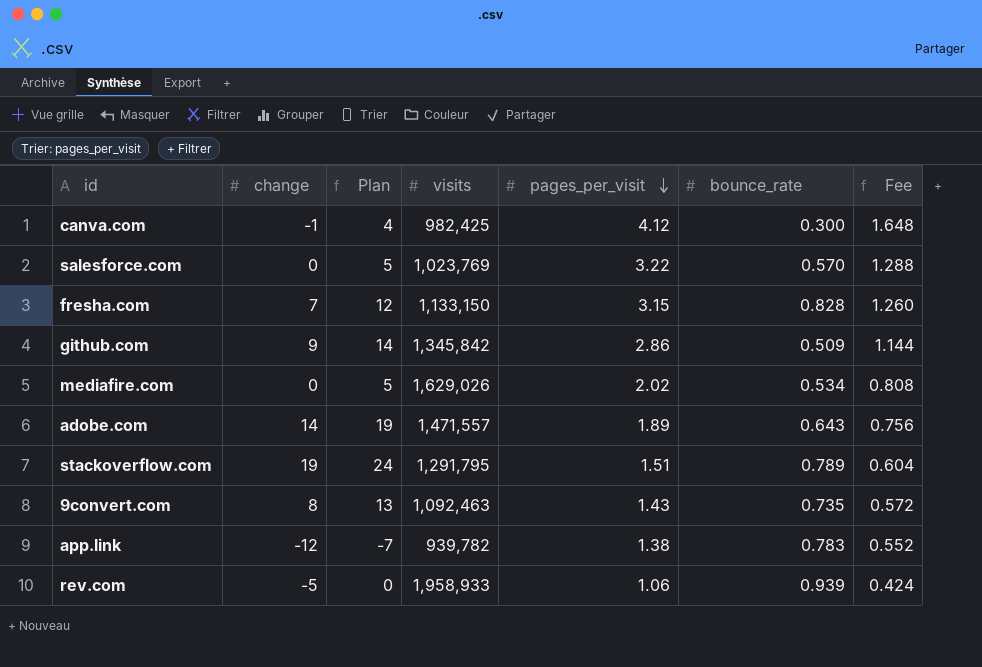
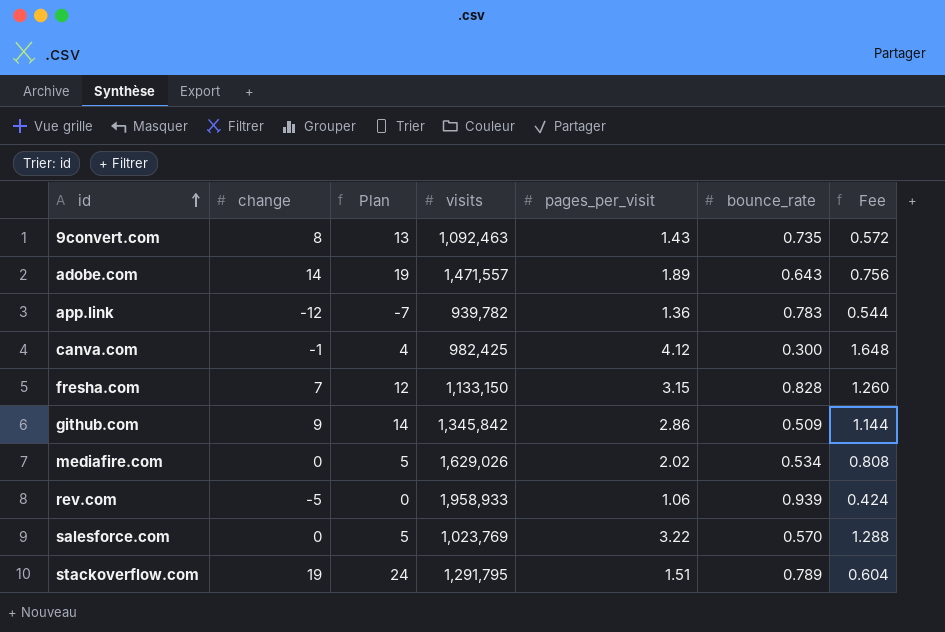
row order: pages_per_visit descending -> id ascending
app.link | pages_per_visit: 1.38 -> 1.36
app.link | Fee: 0.552 -> 0.544

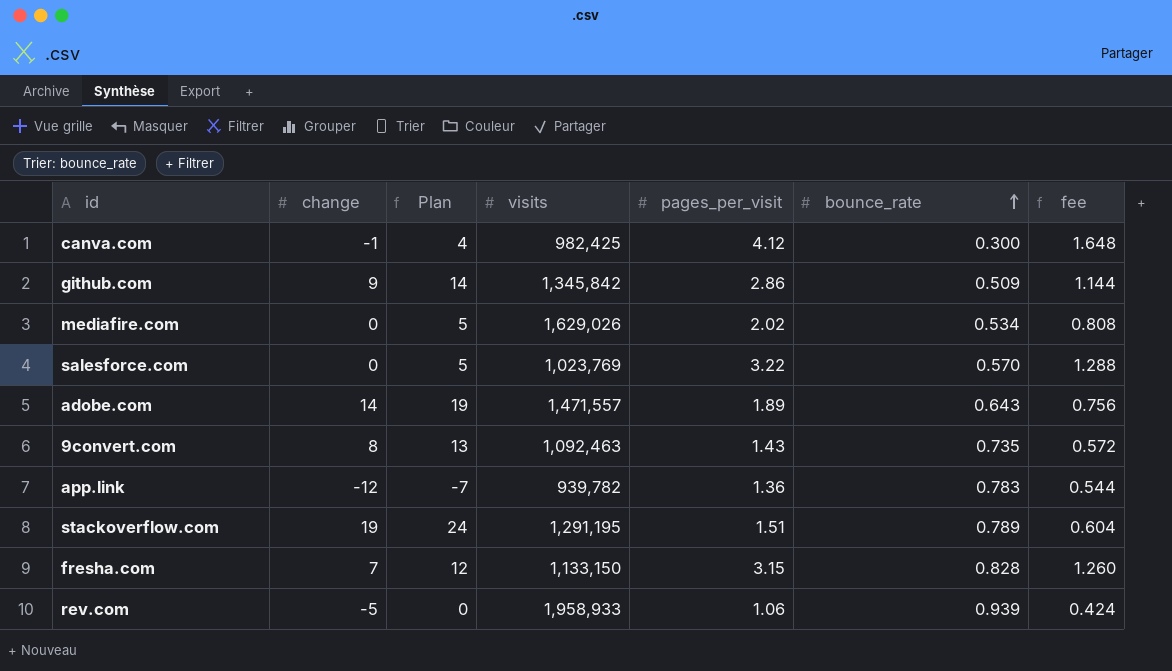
row order: id ascending -> bounce_rate ascending
column name: Fee -> fee
stackoverflow.com | visits: 1,291,795 -> 1,291,195

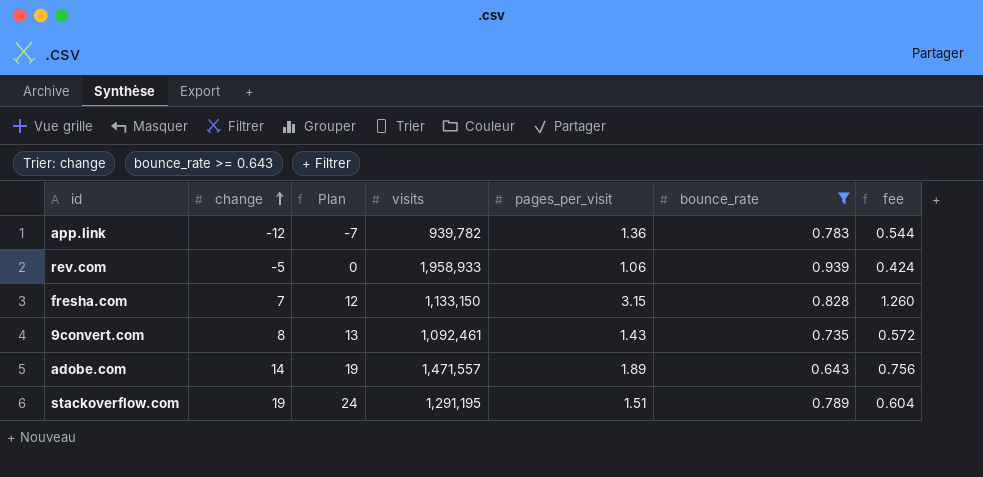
filter: none -> bounce_rate >= 0.643
row order: bounce_rate ascending -> change ascending
9convert.com | visits: 1,092,463 -> 1,092,461

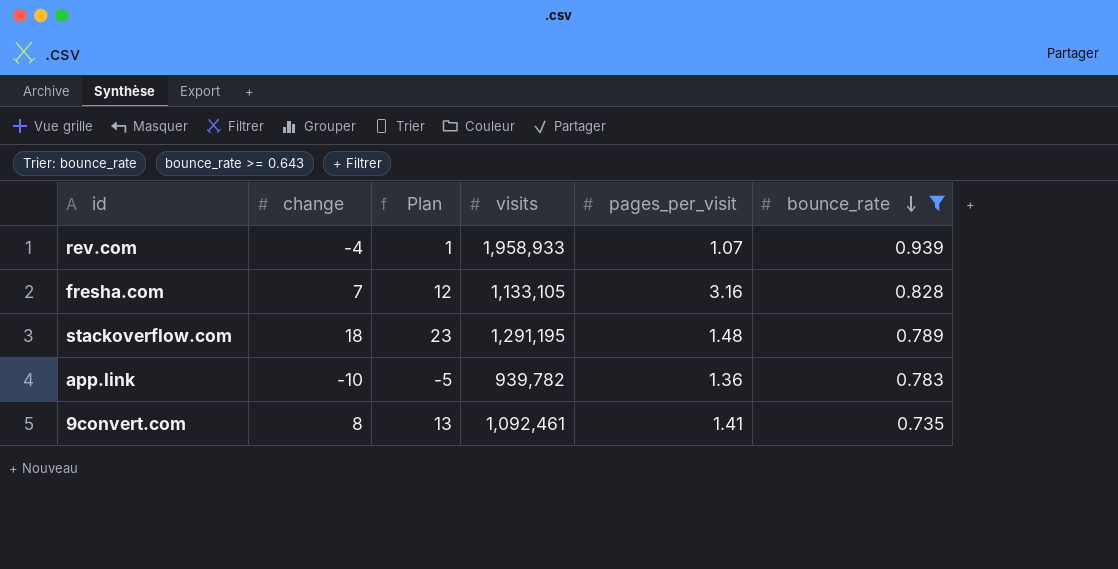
row order: change ascending -> bounce_rate descending
column fee | formula: [pages_per_visit] * 0.4 -> none
row adobe.com: 14 | 19 | 1,471,557 | 1.89 | 0.643 | 0.756 -> none
rev.com | change: -5 -> -4
rev.com | Plan: 0 -> 1
rev.com | pages_per_visit: 1.06 -> 1.07
fresha.com | visits: 1,133,150 -> 1,133,105
fresha.com | pages_per_visit: 3.15 -> 3.16
stackoverflow.com | change: 19 -> 18
stackoverflow.com | Plan: 24 -> 23
stackoverflow.com | pages_per_visit: 1.51 -> 1.48
app.link | change: -12 -> -10
app.link | Plan: -7 -> -5
9convert.com | pages_per_visit: 1.43 -> 1.41

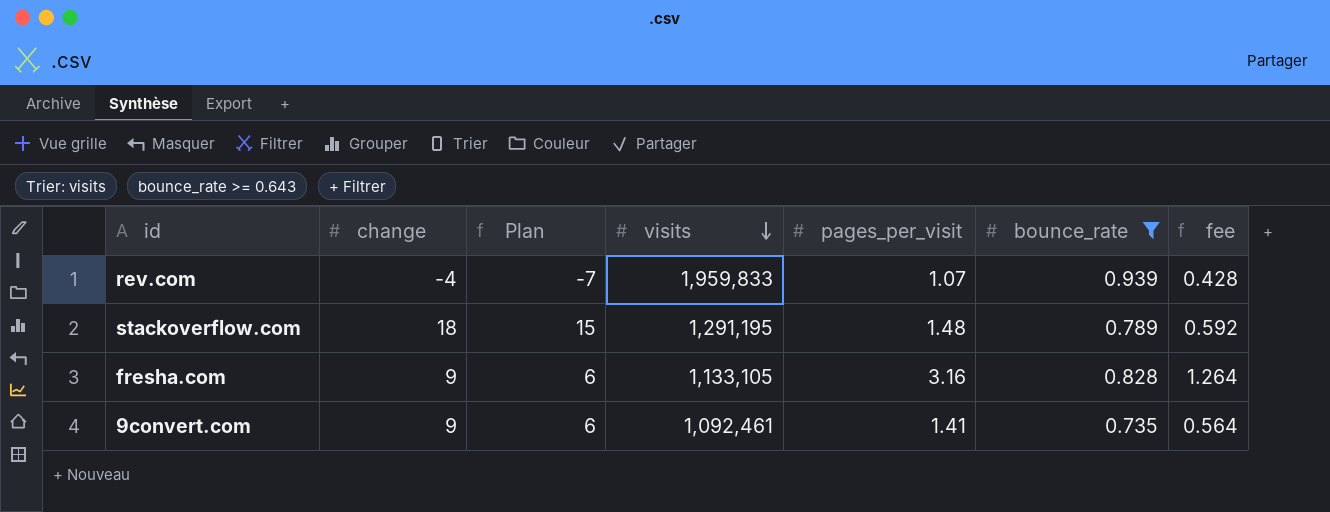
row order: bounce_rate descending -> visits descending
column Plan | formula: [change] + 5 -> [change] - 3
column fee | formula: none -> [pages_per_visit] * 0.4
row app.link: -10 | -5 | 939,782 | 1.36 | 0.783 -> none
rev.com | visits: 1,958,933 -> 1,959,833
fresha.com | change: 7 -> 9
9convert.com | change: 8 -> 9

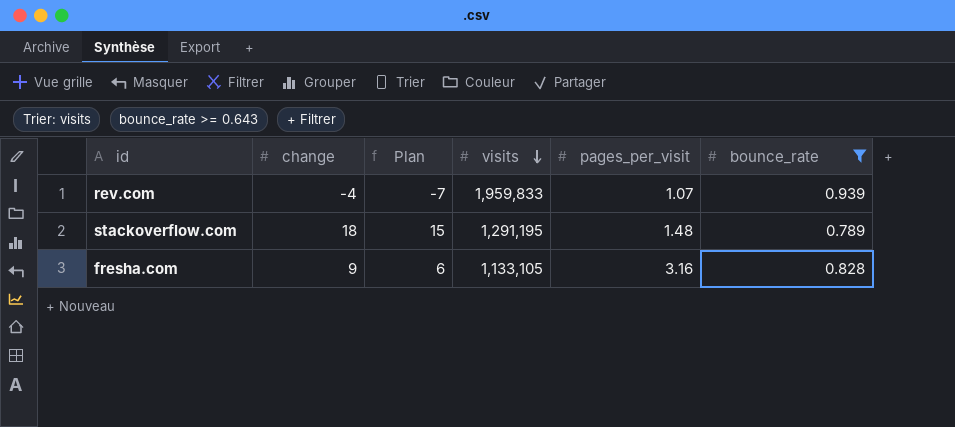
column fee | formula: [pages_per_visit] * 0.4 -> none
row 9convert.com: 9 | 6 | 1,092,461 | 1.41 | 0.735 | 0.564 -> none

